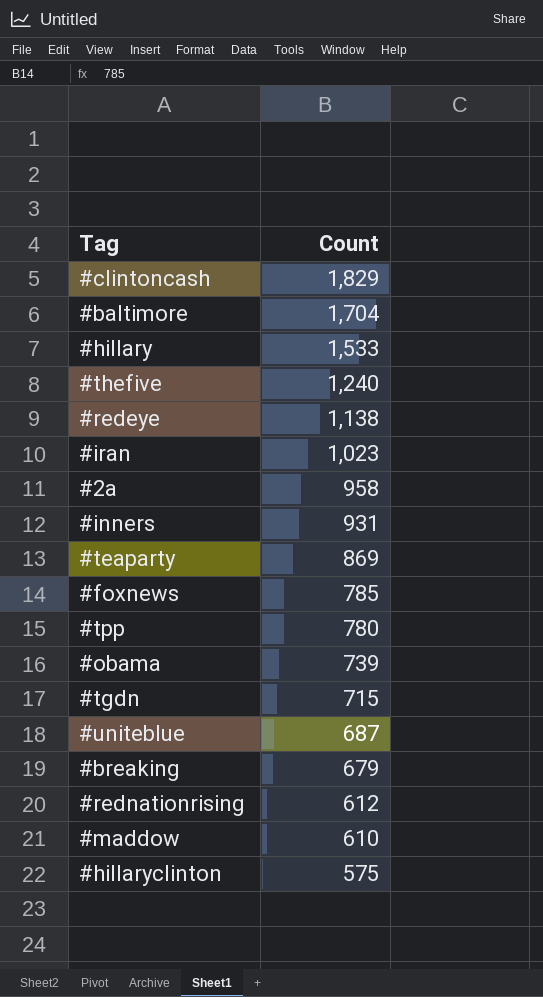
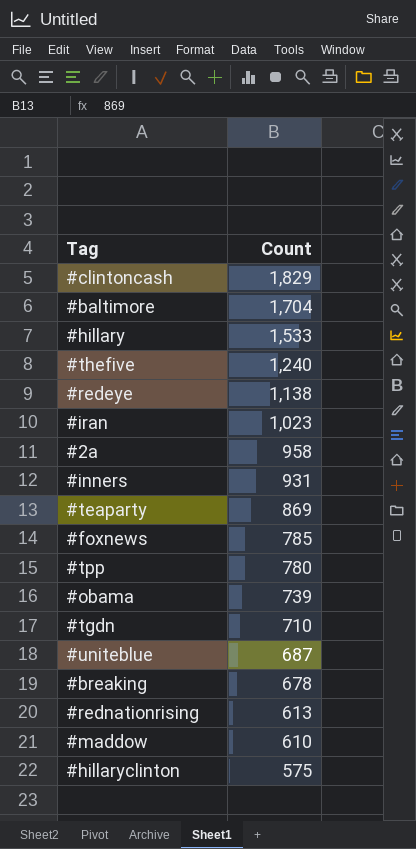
#tgdn | Count: 715 -> 710
#breaking | Count: 679 -> 678
#rednationrising | Count: 612 -> 613

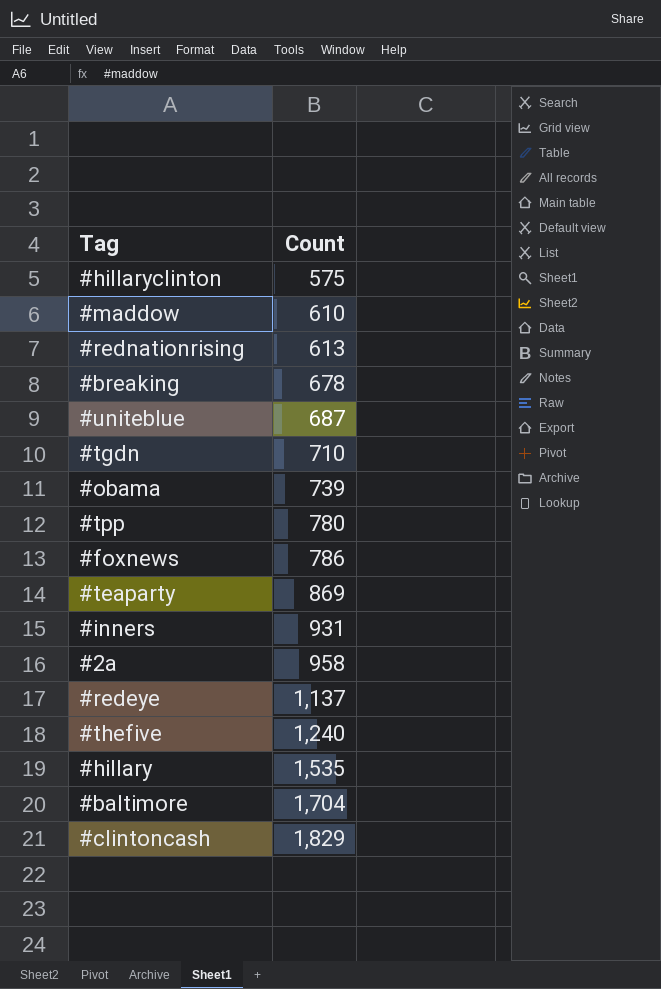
row order: Count descending -> Count ascending
row #iran: 1,023 -> none
#foxnews | Count: 785 -> 786
#redeye | Count: 1,138 -> 1,137
#hillary | Count: 1,533 -> 1,535

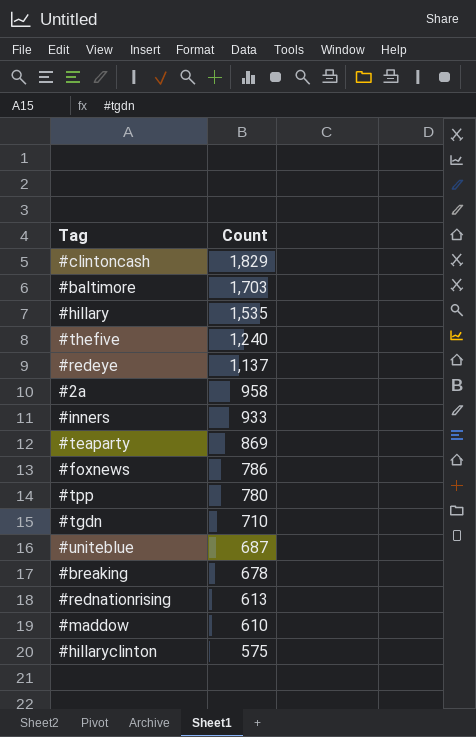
row order: Count ascending -> Count descending
row #obama: 739 -> none
#baltimore | Count: 1,704 -> 1,703
#inners | Count: 931 -> 933

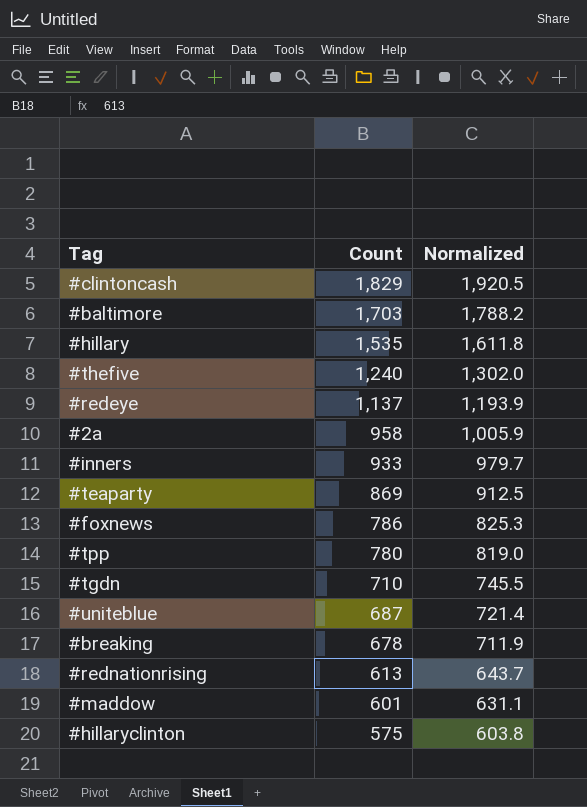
column Normalized | formula: none -> [Count] * 1.05
#maddow | Count: 610 -> 601

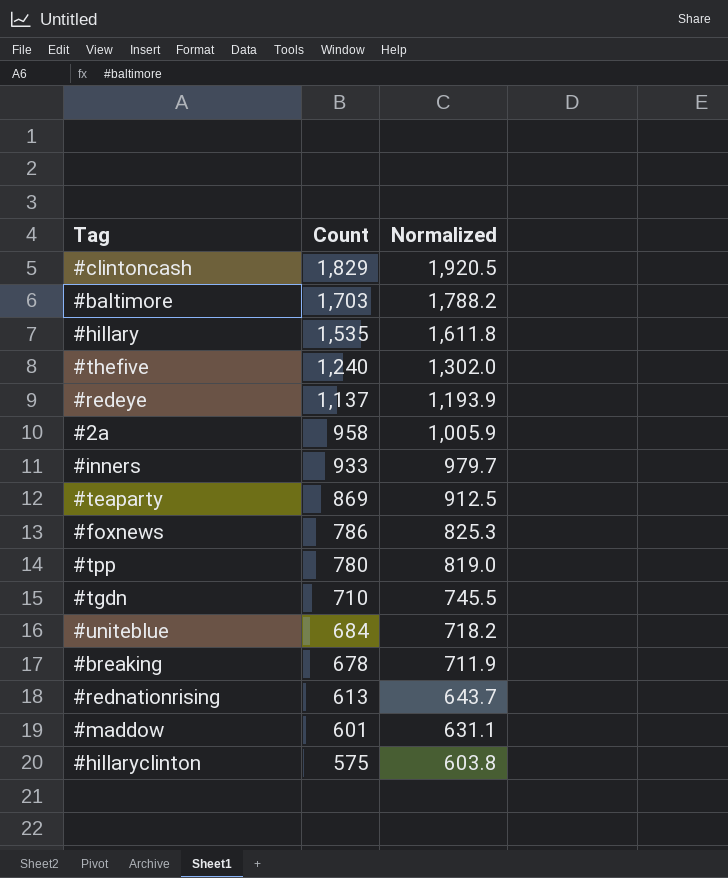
#uniteblue | Count: 687 -> 684
#uniteblue | Normalized: 721.4 -> 718.2

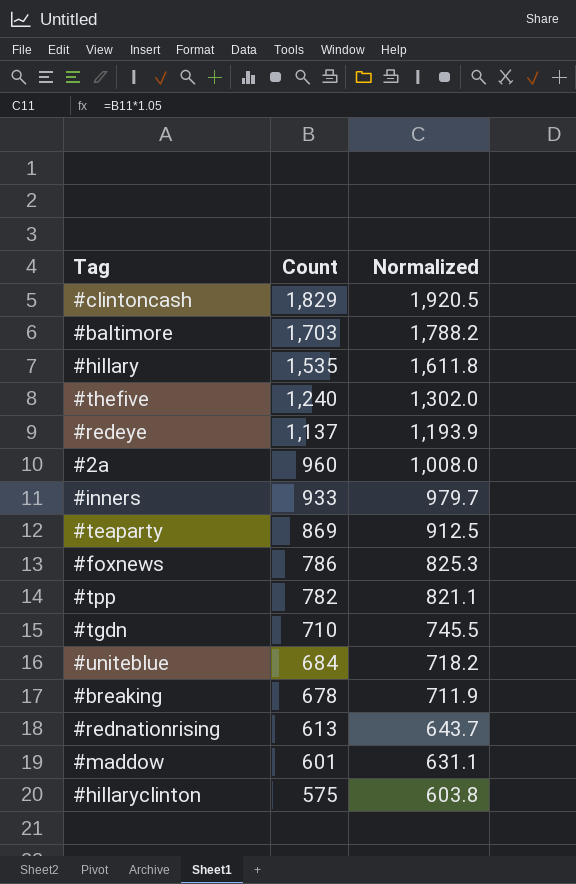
#2a | Count: 958 -> 960
#2a | Normalized: 1,005.9 -> 1,008.0
#tpp | Count: 780 -> 782
#tpp | Normalized: 819.0 -> 821.1

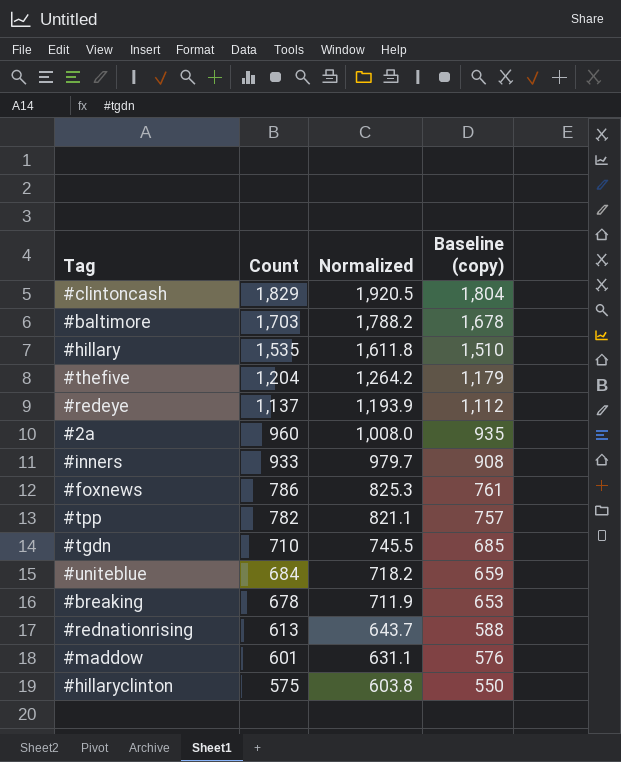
column Baseline (copy) | formula: none -> [Count] - 25
row #teaparty: 869 | 912.5 -> none
#thefive | Count: 1,240 -> 1,204
#thefive | Normalized: 1,302.0 -> 1,264.2

